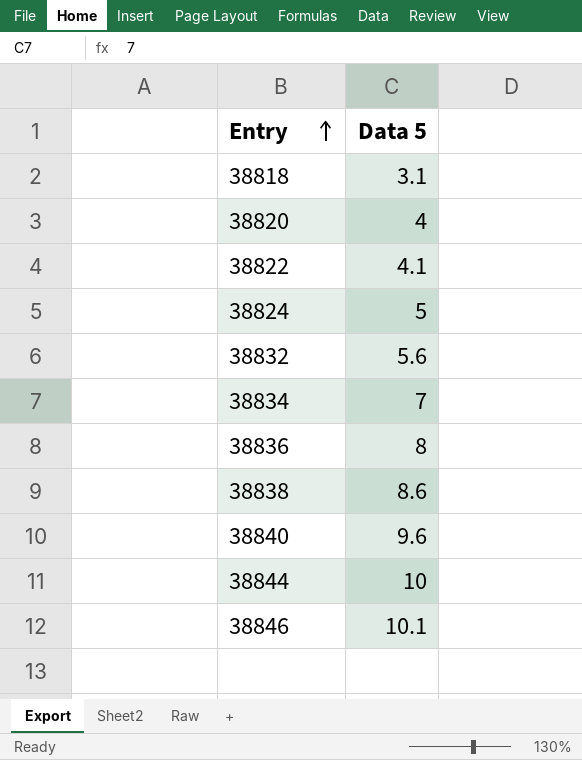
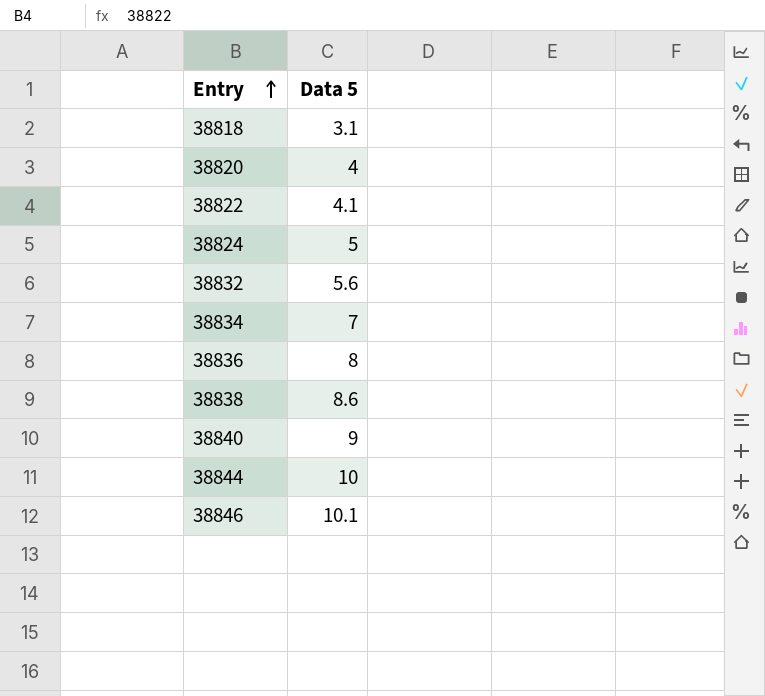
38840 | Data 5: 9.6 -> 9

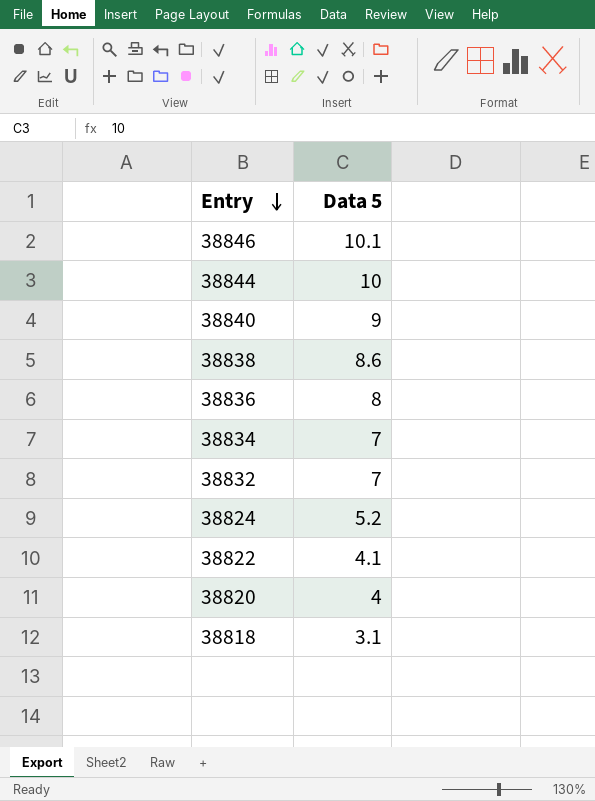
row order: Entry ascending -> Entry descending
38832 | Data 5: 5.6 -> 7
38824 | Data 5: 5 -> 5.2

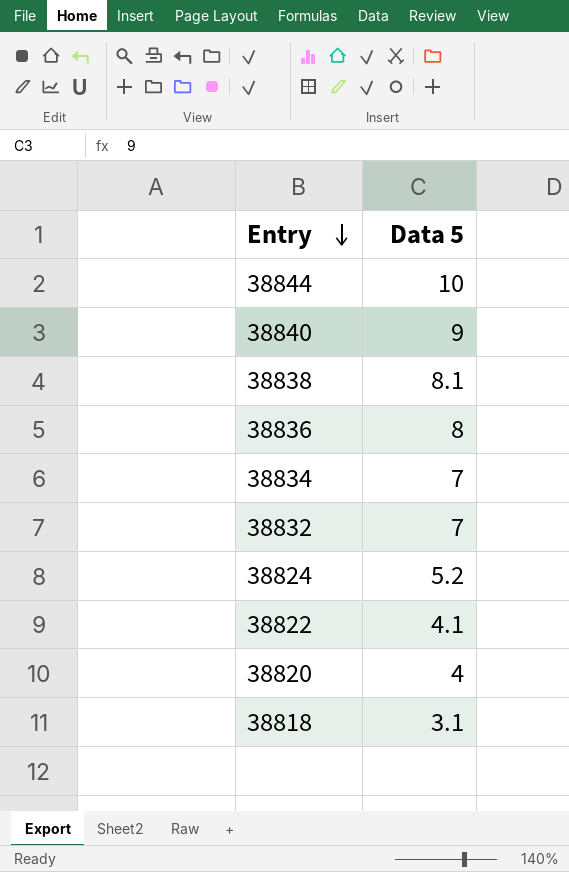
row 38846: 10.1 -> none
38838 | Data 5: 8.6 -> 8.1

